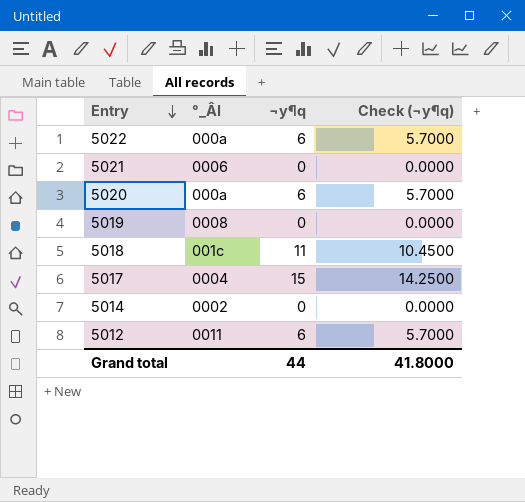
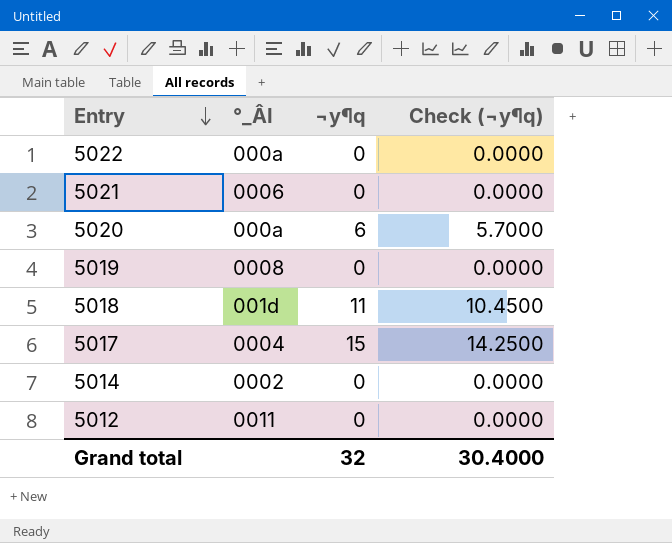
5022 | ¬y¶q: 6 -> 0
5022 | Check (¬y¶q): 5.7000 -> 0.0000
5018 | °_ÂI: 001c -> 001d
5012 | ¬y¶q: 6 -> 0
5012 | Check (¬y¶q): 5.7000 -> 0.0000
Grand total | ¬y¶q: 44 -> 32
Grand total | Check (¬y¶q): 41.8000 -> 30.4000

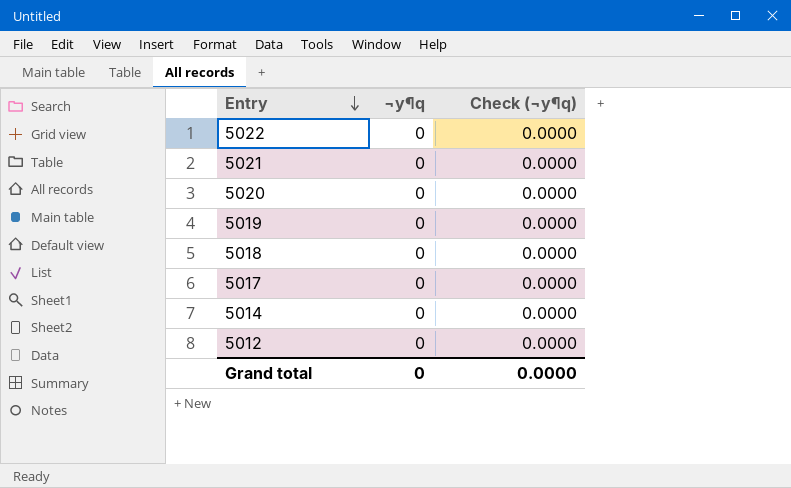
column °_ÂI | position: 2 -> none
5020 | ¬y¶q: 6 -> 0
5020 | Check (¬y¶q): 5.7000 -> 0.0000
5018 | ¬y¶q: 11 -> 0
5018 | Check (¬y¶q): 10.4500 -> 0.0000
5017 | ¬y¶q: 15 -> 0
5017 | Check (¬y¶q): 14.2500 -> 0.0000
Grand total | ¬y¶q: 32 -> 0
Grand total | Check (¬y¶q): 30.4000 -> 0.0000

